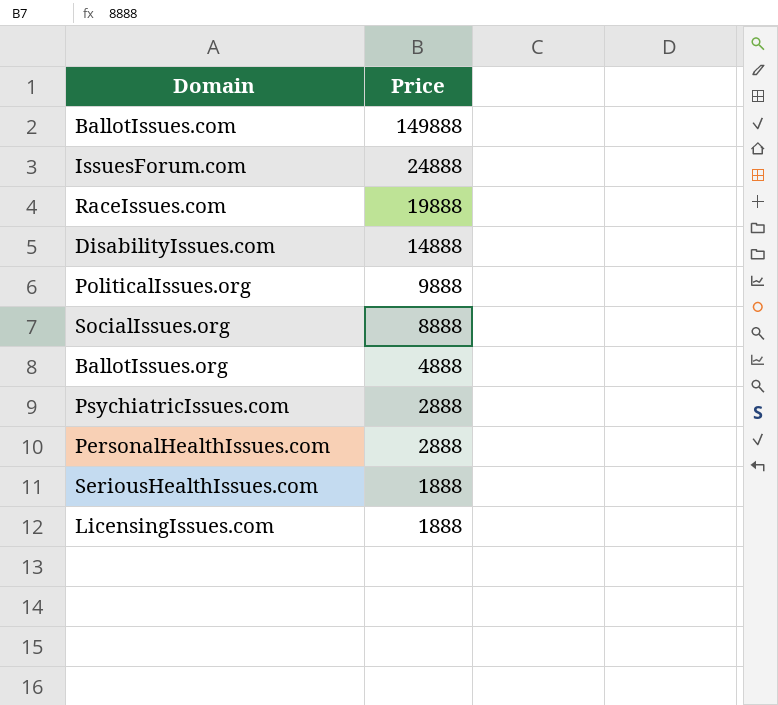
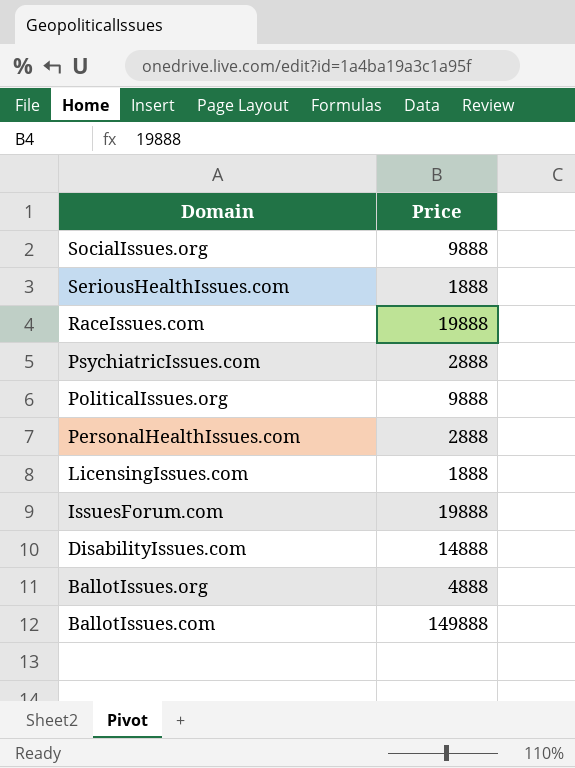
row order: Price descending -> Domain descending
SocialIssues.org | Price: 8888 -> 9888
IssuesForum.com | Price: 24888 -> 19888

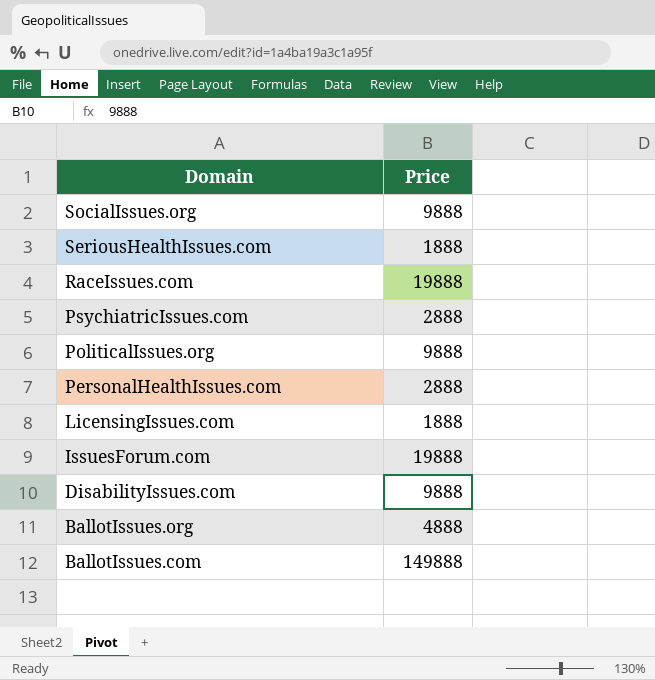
DisabilityIssues.com | Price: 14888 -> 9888

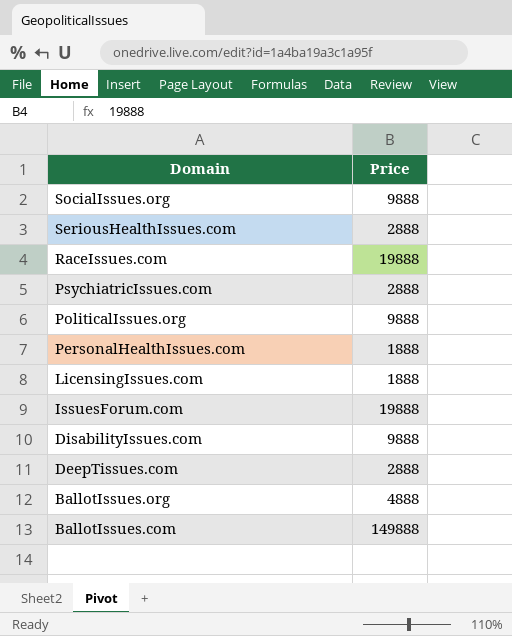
SeriousHealthIssues.com | Price: 1888 -> 2888
PersonalHealthIssues.com | Price: 2888 -> 1888
row DeepTissues.com: none -> 2888

